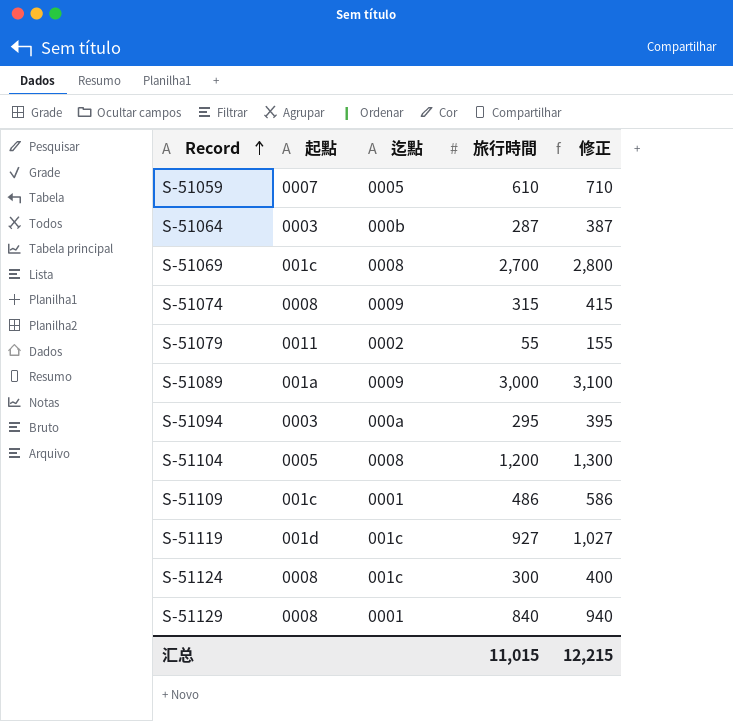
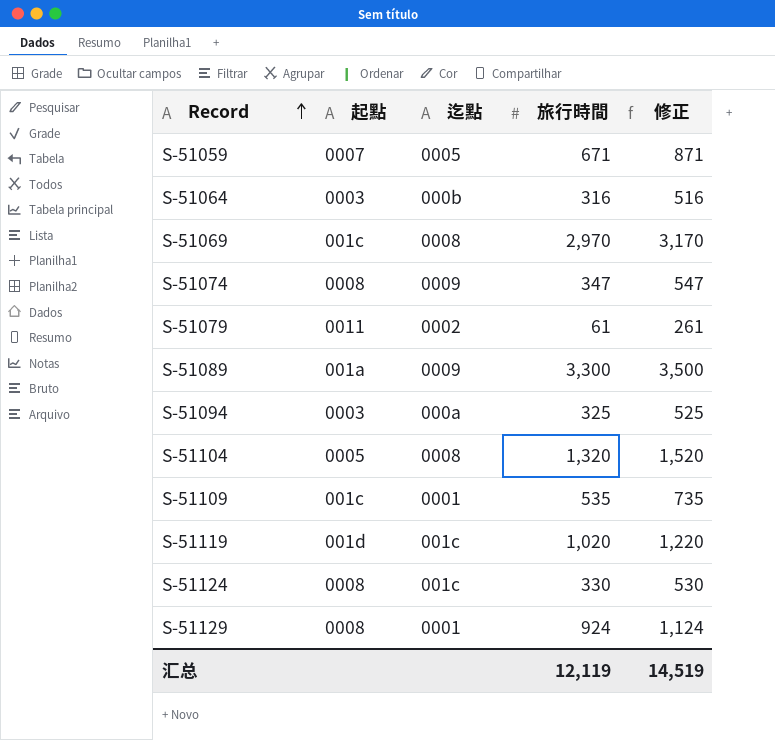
column 修正 | formula: [旅行時間] + 100 -> [旅行時間] + 200
S-51059 | 旅行時間: 610 -> 671
S-51064 | 旅行時間: 287 -> 316
S-51069 | 旅行時間: 2,700 -> 2,970
S-51074 | 旅行時間: 315 -> 347
S-51079 | 旅行時間: 55 -> 61
S-51089 | 旅行時間: 3,000 -> 3,300
S-51094 | 旅行時間: 295 -> 325
S-51104 | 旅行時間: 1,200 -> 1,320
S-51109 | 旅行時間: 486 -> 535
S-51119 | 旅行時間: 927 -> 1,020
S-51124 | 旅行時間: 300 -> 330
S-51129 | 旅行時間: 840 -> 924
汇总 | 旅行時間: 11,015 -> 12,119
汇总 | 修正: 12,215 -> 14,519

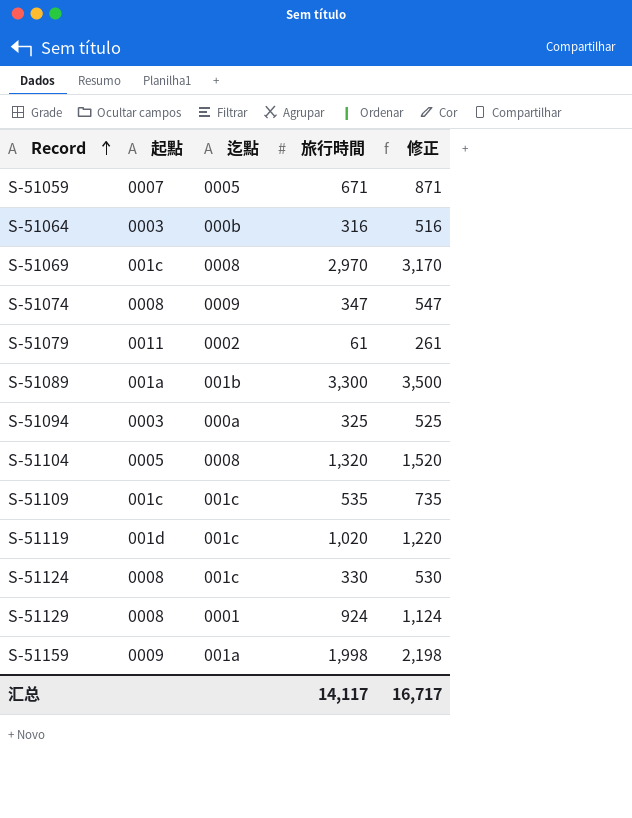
S-51089 | 迄點: 0009 -> 001b
S-51109 | 迄點: 0001 -> 001c
row S-51159: none -> 0009 | 001a | 1,998 | 2,198
汇总 | 旅行時間: 12,119 -> 14,117
汇总 | 修正: 14,519 -> 16,717

